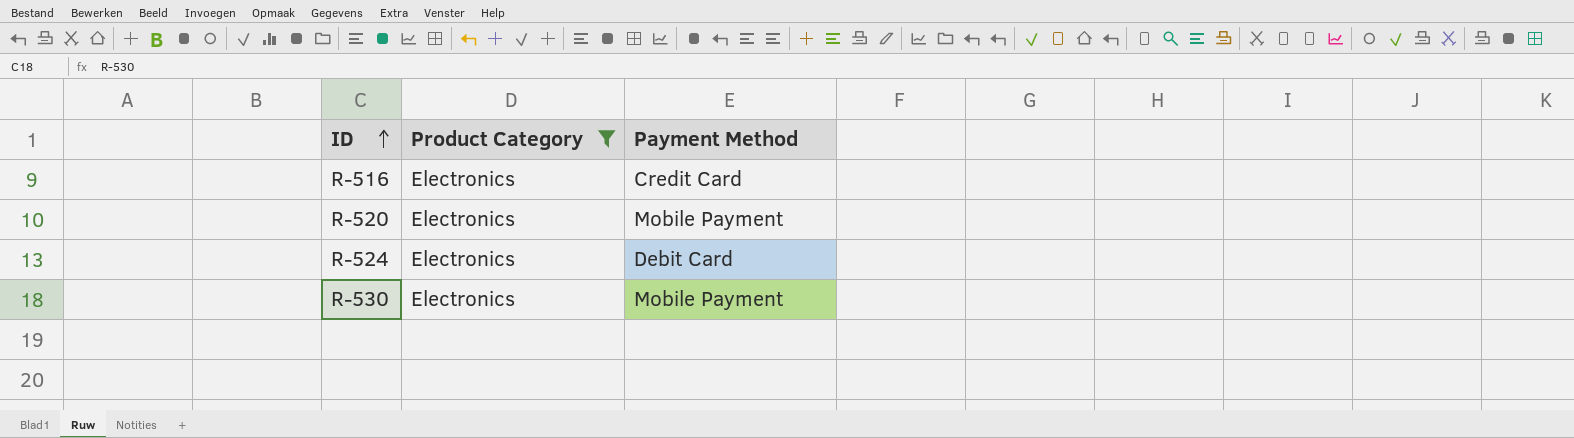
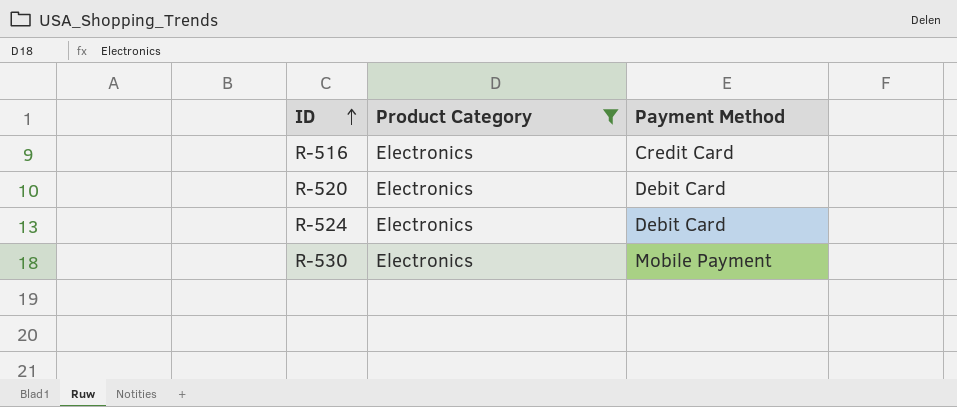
R-520 | Payment Method: Mobile Payment -> Debit Card

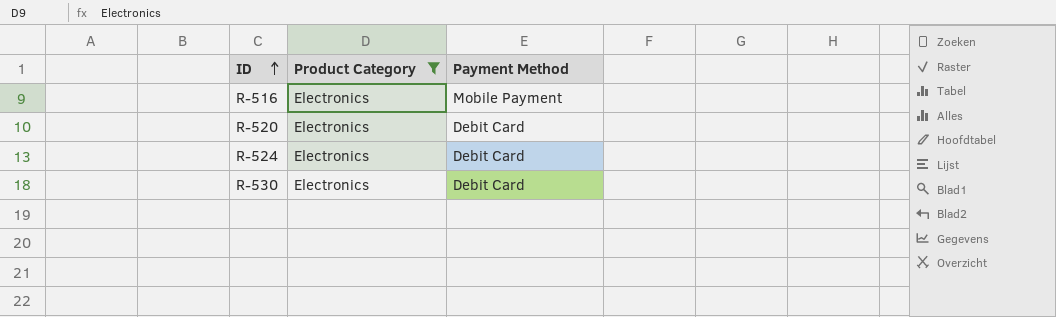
R-516 | Payment Method: Credit Card -> Mobile Payment
R-530 | Payment Method: Mobile Payment -> Debit Card

